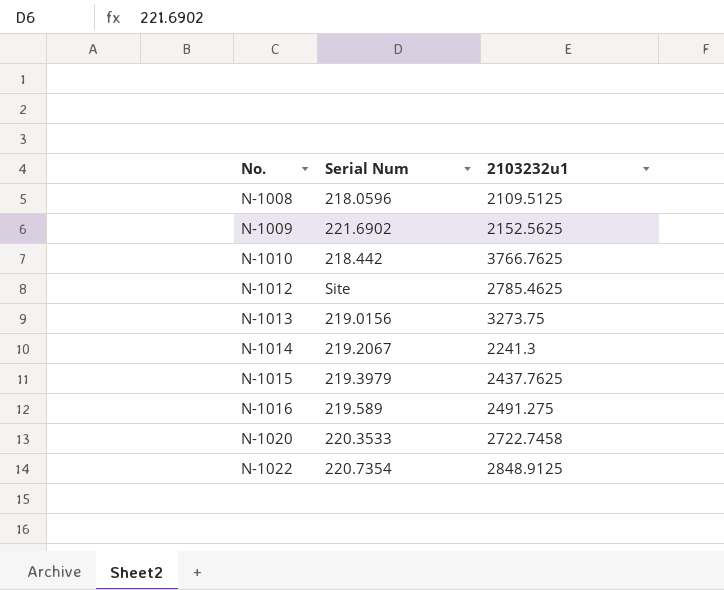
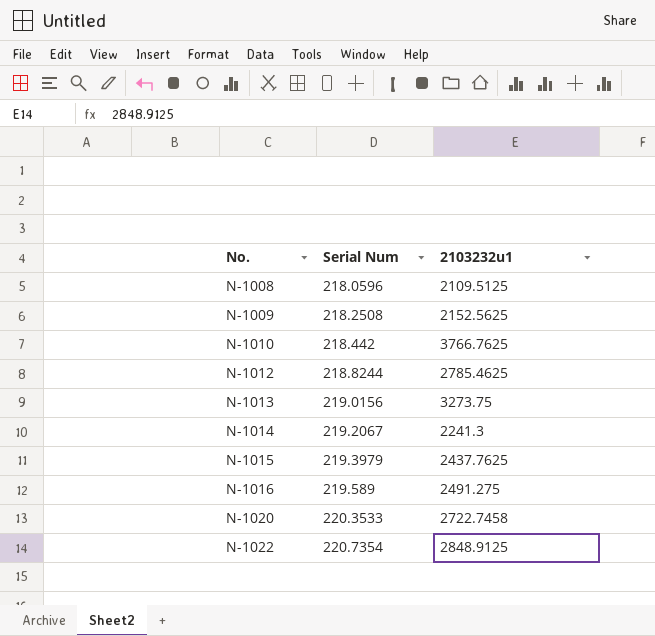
N-1009 | Serial Num: 221.6902 -> 218.2508
N-1012 | Serial Num: Site -> 218.8244

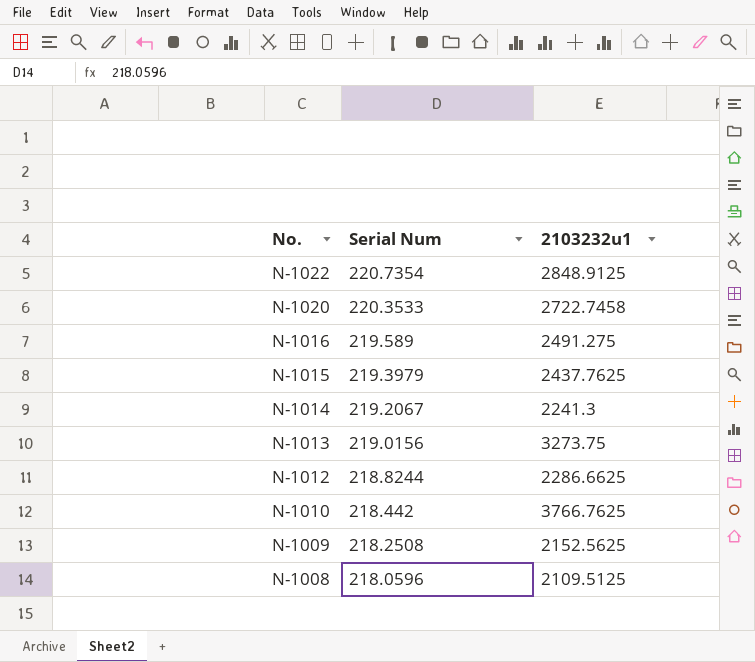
row order: No. ascending -> No. descending
N-1012 | 2103232u1: 2785.4625 -> 2286.6625

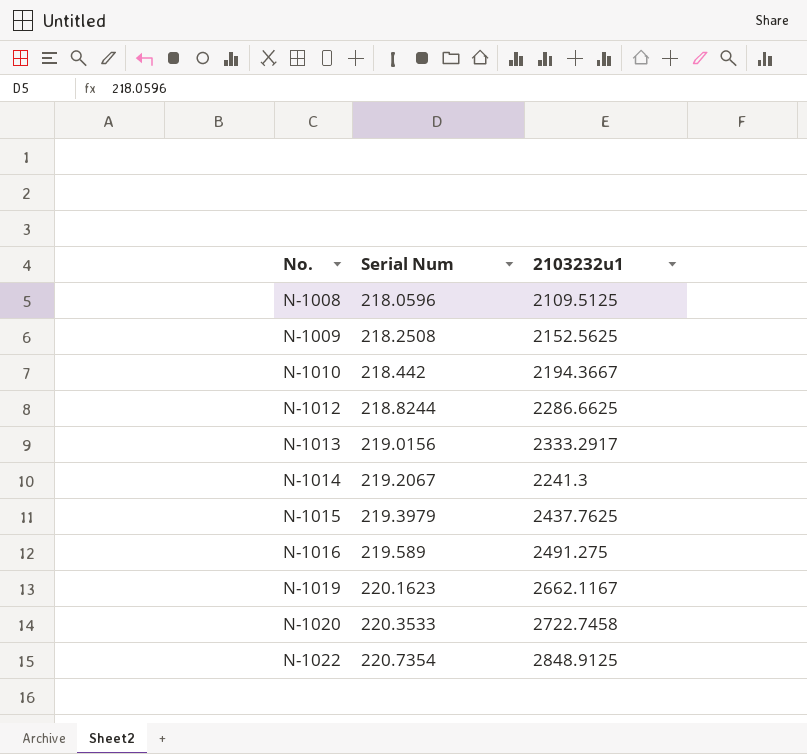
row order: No. descending -> No. ascending
N-1010 | 2103232u1: 3766.7625 -> 2194.3667
N-1013 | 2103232u1: 3273.75 -> 2333.2917
row N-1019: none -> 220.1623 | 2662.1167

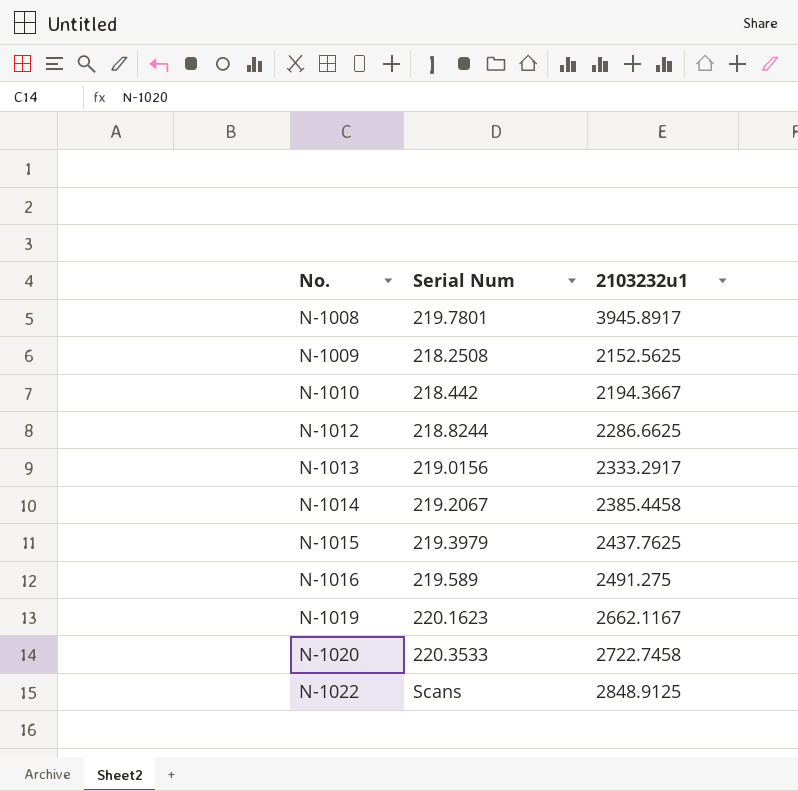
N-1008 | Serial Num: 218.0596 -> 219.7801
N-1008 | 2103232u1: 2109.5125 -> 3945.8917
N-1014 | 2103232u1: 2241.3 -> 2385.4458
N-1022 | Serial Num: 220.7354 -> Scans

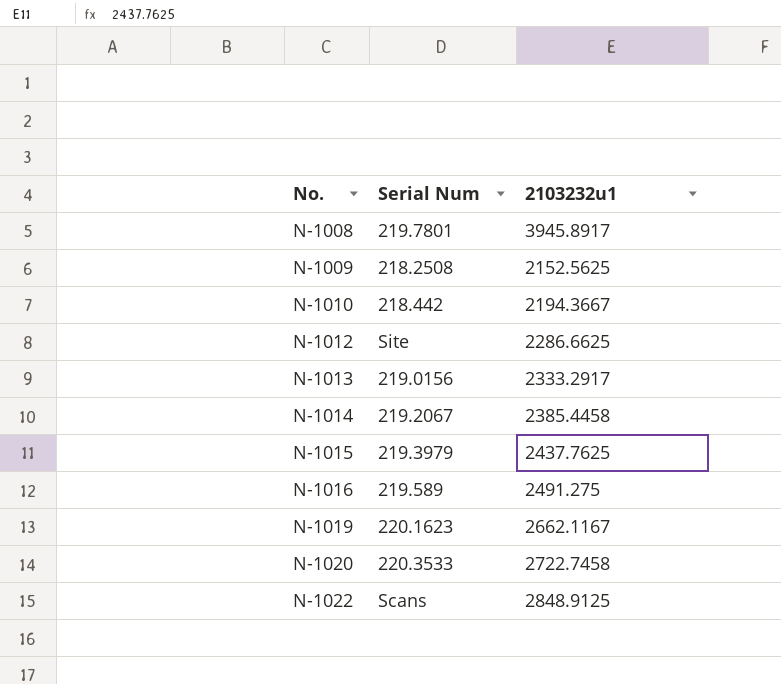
N-1012 | Serial Num: 218.8244 -> Site

